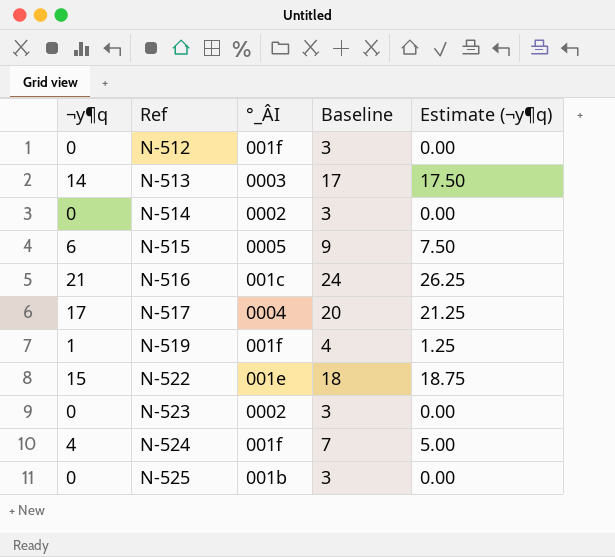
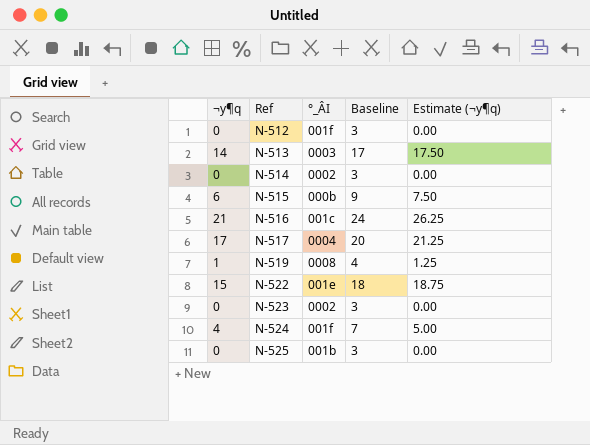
N-515 | °_ÂI: 0005 -> 000b
N-519 | °_ÂI: 001f -> 0008

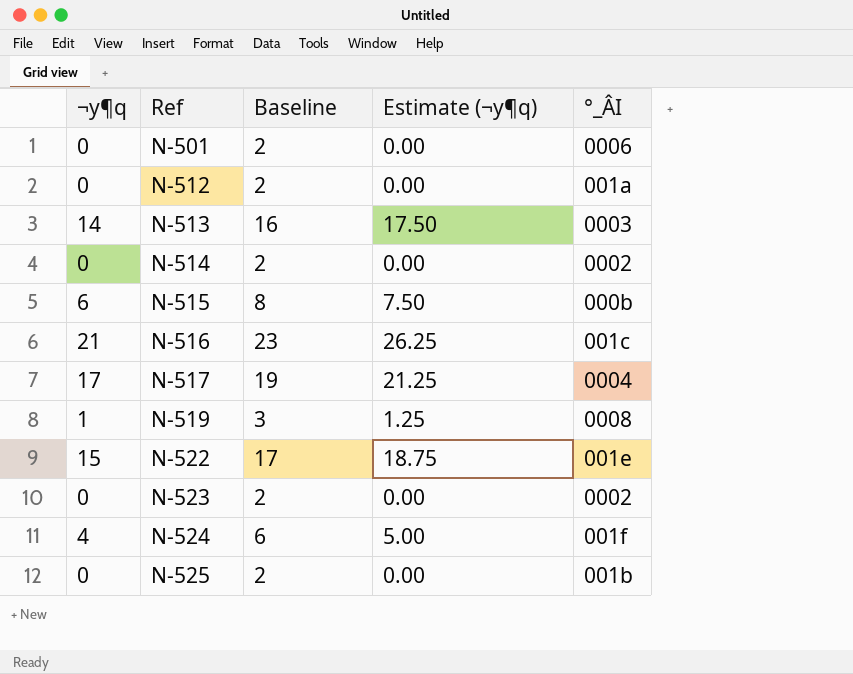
column Baseline | formula: [¬y¶q] + 3 -> [¬y¶q] + 2
column °_ÂI | position: 3 -> 5
row N-501: none -> 0 | 2 | 0.00 | 0006
N-512 | °_ÂI: 001f -> 001a

